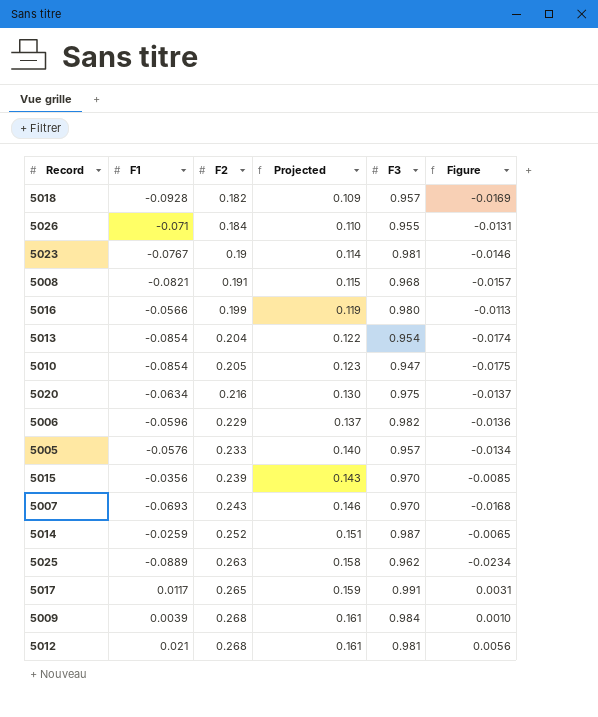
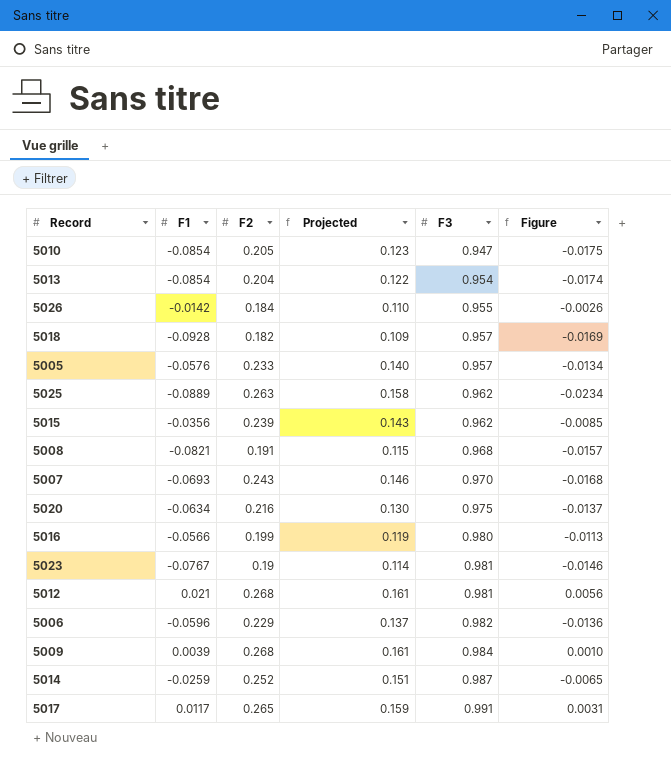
row order: F2 ascending -> F3 ascending
5026 | F1: -0.071 -> -0.0142
5026 | Figure: -0.0131 -> -0.0026
5015 | F3: 0.970 -> 0.962

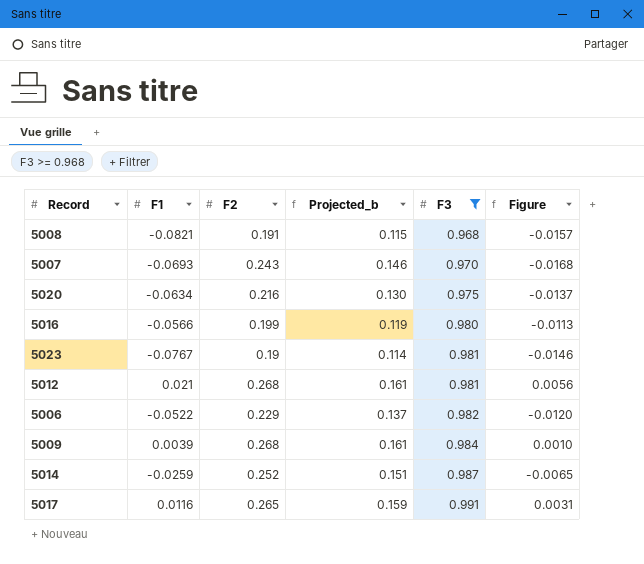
filter: none -> F3 >= 0.968
column name: Projected -> Projected_b
5006 | F1: -0.0596 -> -0.0522
5006 | Figure: -0.0136 -> -0.0120
5017 | F1: 0.0117 -> 0.0116

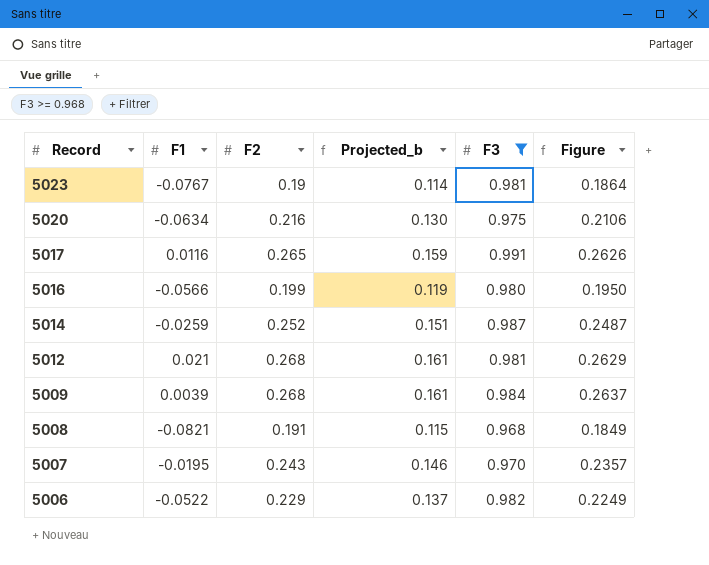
row order: F3 ascending -> Record descending
column Figure | formula: [F1] * [F2] -> [F2] * [F3]
5007 | F1: -0.0693 -> -0.0195

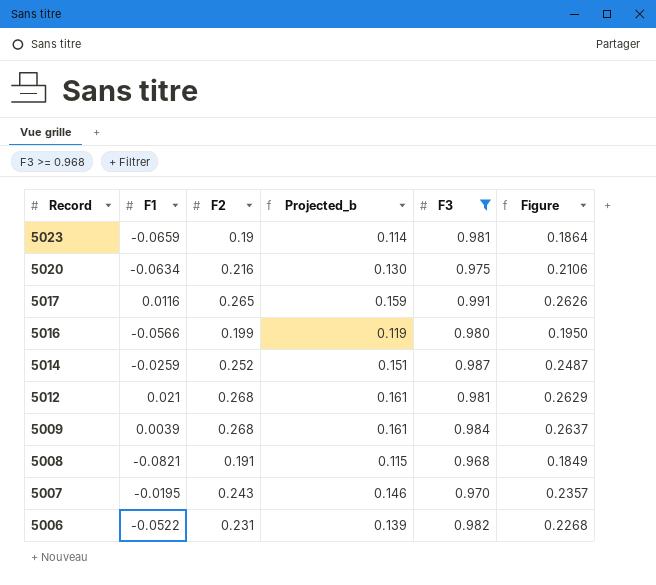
5023 | F1: -0.0767 -> -0.0659
5006 | F2: 0.229 -> 0.231
5006 | Projected_b: 0.137 -> 0.139
5006 | Figure: 0.2249 -> 0.2268

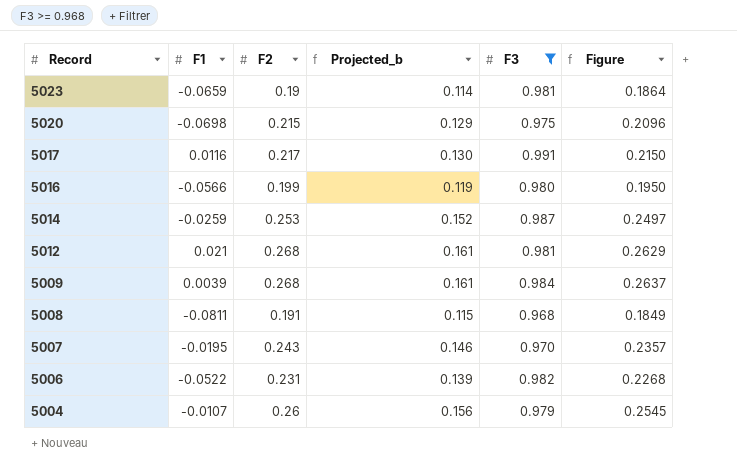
5020 | F1: -0.0634 -> -0.0698
5020 | F2: 0.216 -> 0.215
5020 | Projected_b: 0.130 -> 0.129
5020 | Figure: 0.2106 -> 0.2096
5017 | F2: 0.265 -> 0.217
5017 | Projected_b: 0.159 -> 0.130
5017 | Figure: 0.2626 -> 0.2150
5014 | F2: 0.252 -> 0.253
5014 | Projected_b: 0.151 -> 0.152
5014 | Figure: 0.2487 -> 0.2497
5008 | F1: -0.0821 -> -0.0811
row 5004: none -> -0.0107 | 0.26 | 0.156 | 0.979 | 0.2545

